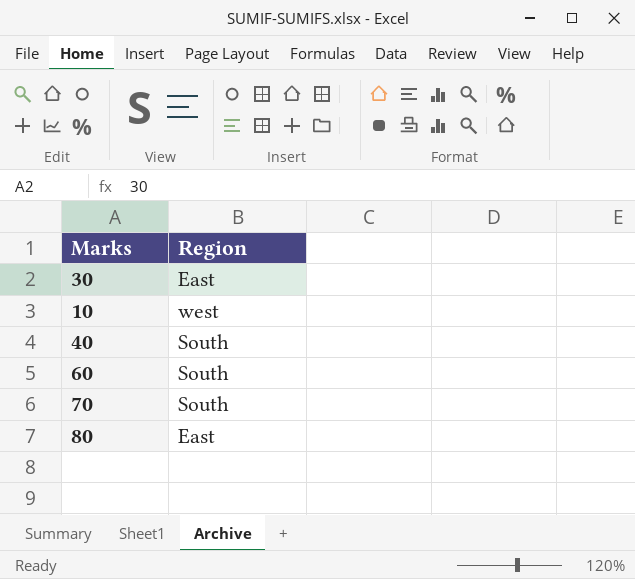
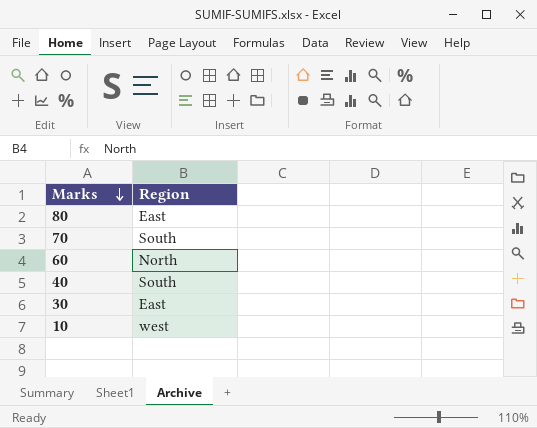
row order: none -> Marks descending
60 | Region: South -> North

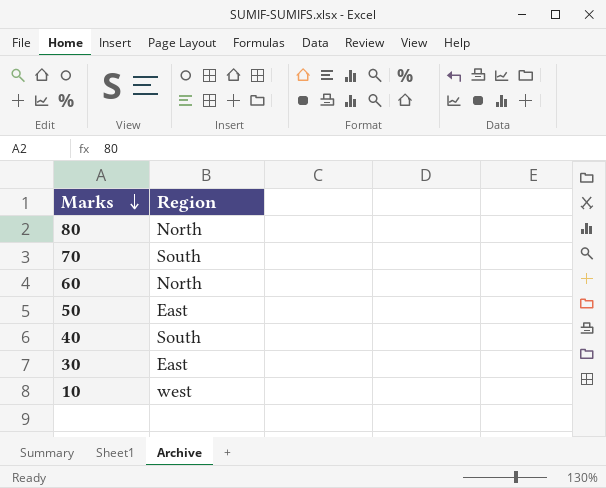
80 | Region: East -> North
row 50: none -> East

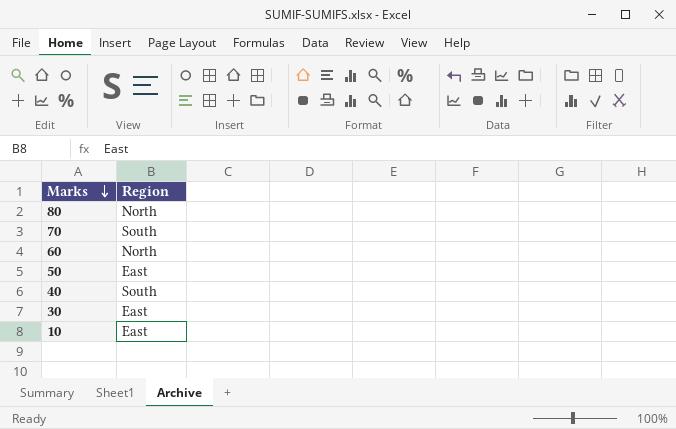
10 | Region: west -> East

